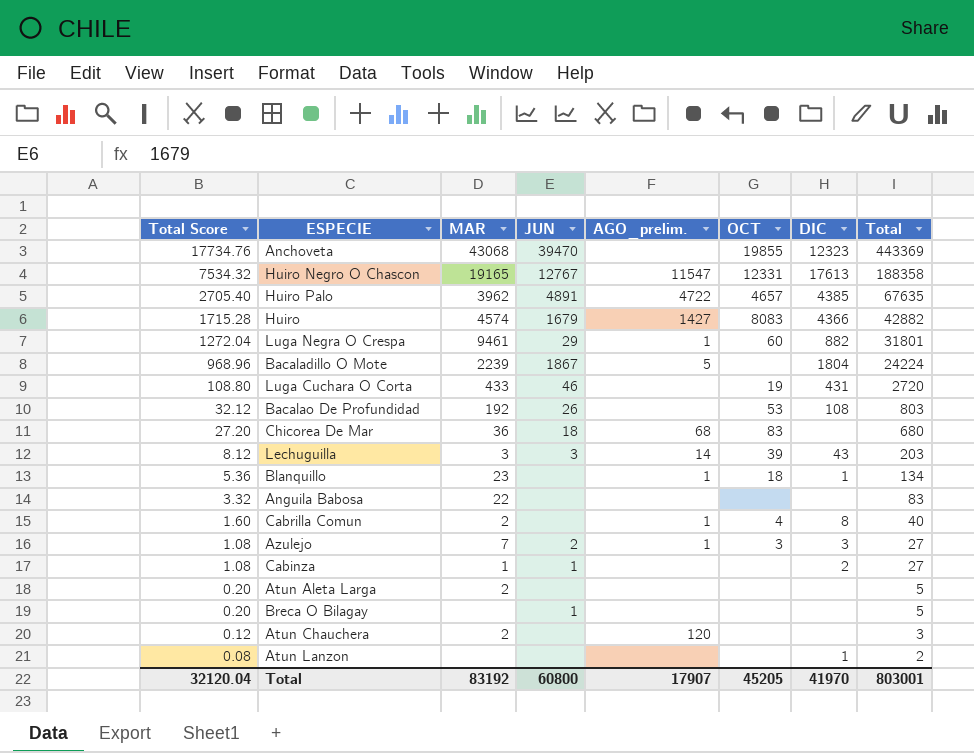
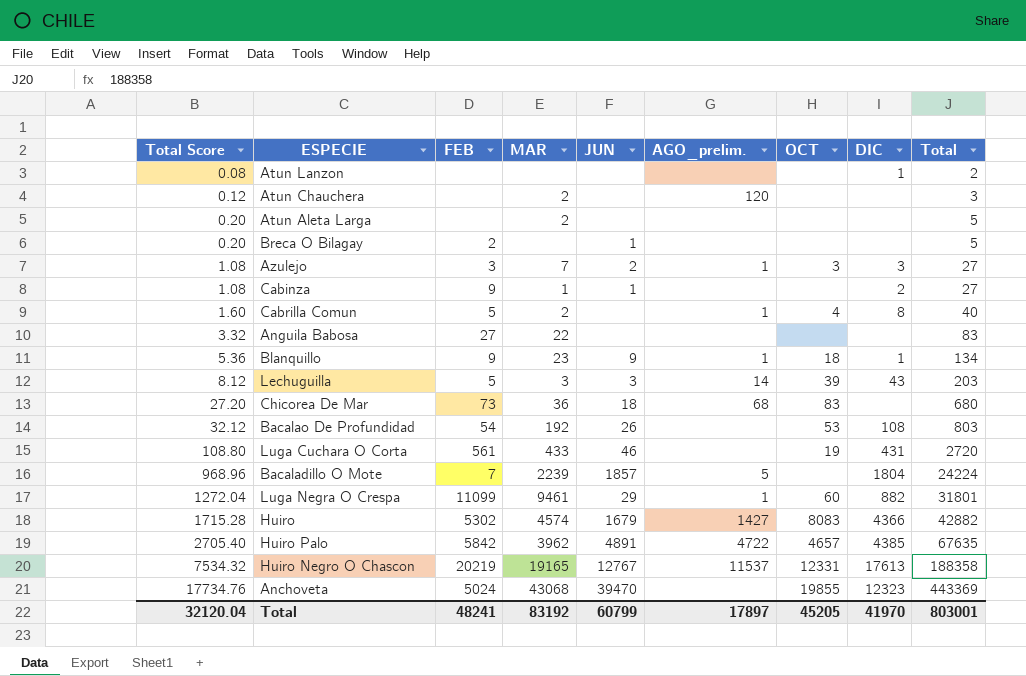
row order: Total Score descending -> Total Score ascending
column FEB | position: none -> 3
Blanquillo | JUN: none -> 9
Bacaladillo O Mote | JUN: 1867 -> 1857
Huiro Negro O Chascon | AGO_prelim.: 11547 -> 11537
Total | JUN: 60800 -> 60799
Total | AGO_prelim.: 17907 -> 17897

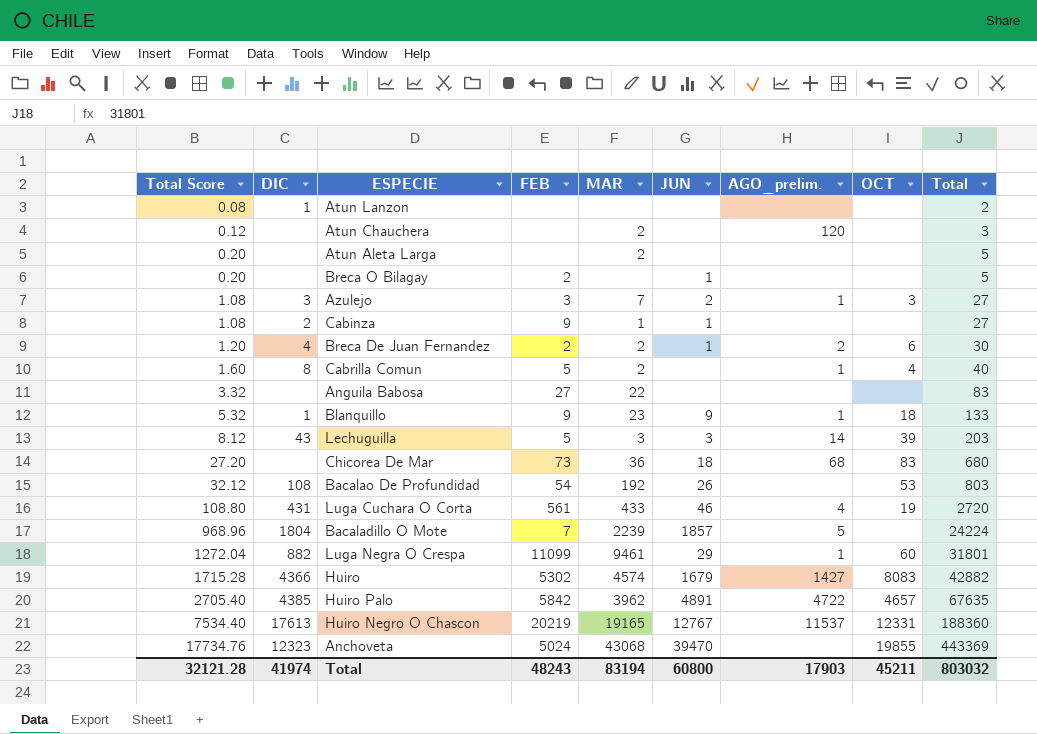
column DIC | position: 8 -> 2
row Breca De Juan Fernandez: none -> 1.20 | 4 | 2 | 2 | 1 | 2 | 6 | 30
Blanquillo | Total Score: 5.36 -> 5.32
Blanquillo | Total: 134 -> 133
Luga Cuchara O Corta | AGO_prelim.: none -> 4
Huiro Negro O Chascon | Total Score: 7534.32 -> 7534.40
Huiro Negro O Chascon | Total: 188358 -> 188360
Total | Total Score: 32120.04 -> 32121.28
Total | DIC: 41970 -> 41974
Total | FEB: 48241 -> 48243
Total | MAR: 83192 -> 83194
Total | JUN: 60799 -> 60800
Total | AGO_prelim.: 17897 -> 17903
Total | OCT: 45205 -> 45211
Total | Total: 803001 -> 803032

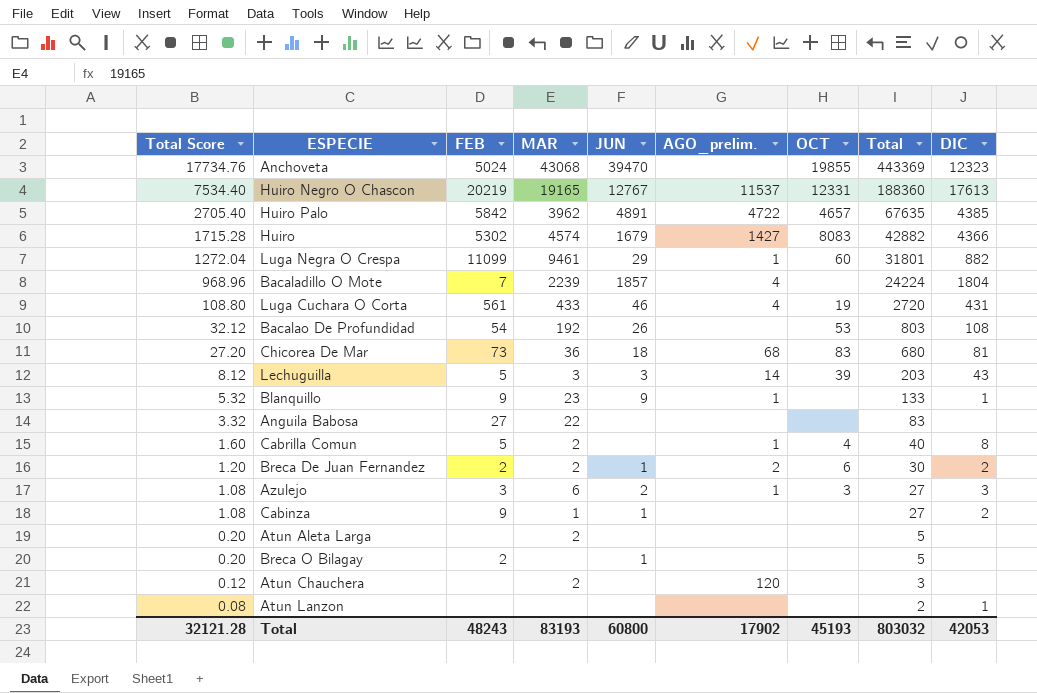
row order: Total Score ascending -> Total Score descending
column DIC | position: 2 -> 9
Bacaladillo O Mote | AGO_prelim.: 5 -> 4
Chicorea De Mar | DIC: none -> 81
Blanquillo | OCT: 18 -> none
Breca De Juan Fernandez | DIC: 4 -> 2
Azulejo | MAR: 7 -> 6
Total | MAR: 83194 -> 83193
Total | AGO_prelim.: 17903 -> 17902
Total | OCT: 45211 -> 45193
Total | DIC: 41974 -> 42053

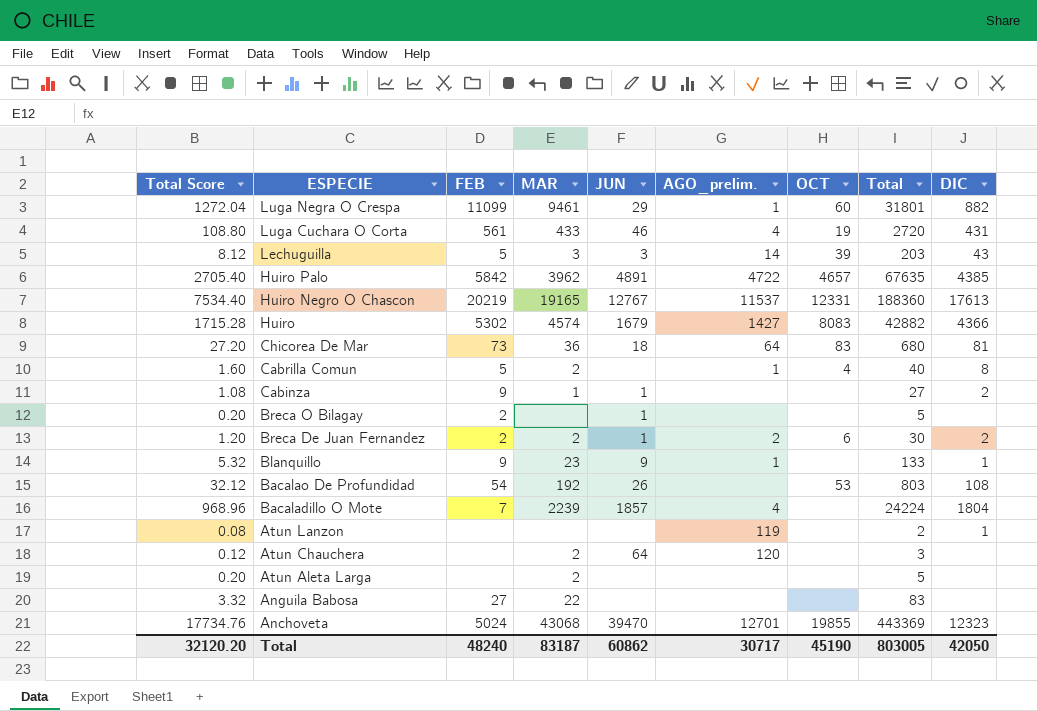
row order: Total Score descending -> ESPECIE descending
row Azulejo: 1.08 | 3 | 6 | 2 | 1 | 3 | 27 | 3 -> none
Chicorea De Mar | AGO_prelim.: 68 -> 64
Atun Lanzon | AGO_prelim.: none -> 119
Atun Chauchera | JUN: none -> 64
Anchoveta | AGO_prelim.: none -> 12701
Total | Total Score: 32121.28 -> 32120.20
Total | FEB: 48243 -> 48240
Total | MAR: 83193 -> 83187
Total | JUN: 60800 -> 60862
Total | AGO_prelim.: 17902 -> 30717
Total | OCT: 45193 -> 45190
Total | Total: 803032 -> 803005
Total | DIC: 42053 -> 42050

